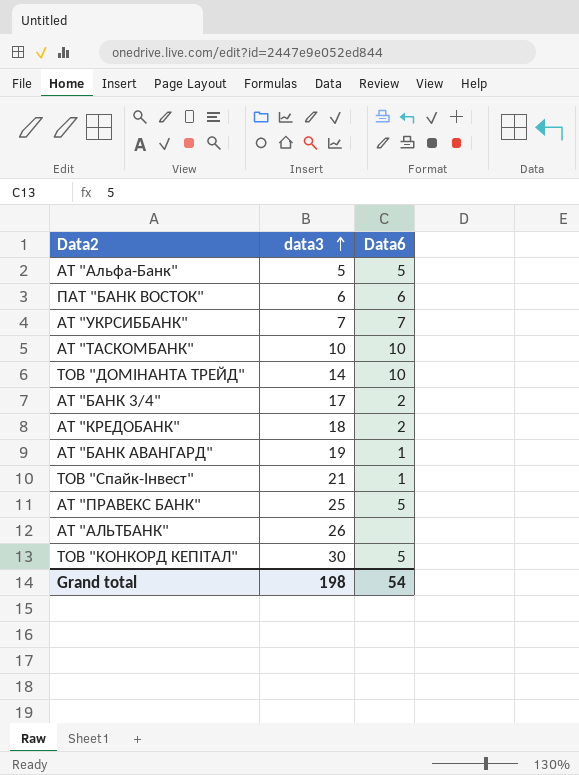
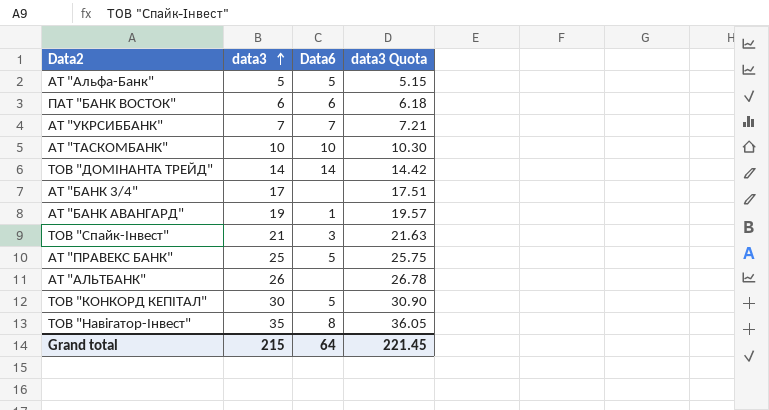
column data3 Quota | formula: none -> [data3] * 1.03
row АТ "КРЕДОБАНК": 18 | 2 -> none
ТОВ "ДОМІНАНТА ТРЕЙД" | Data6: 10 -> 14
АТ "БАНК 3/4" | Data6: 2 -> none
ТОВ "Спайк-Інвест" | Data6: 1 -> 3
row ТОВ "Навігатор-Інвест": none -> 35 | 8 | 36.05
Grand total | data3: 198 -> 215
Grand total | Data6: 54 -> 64

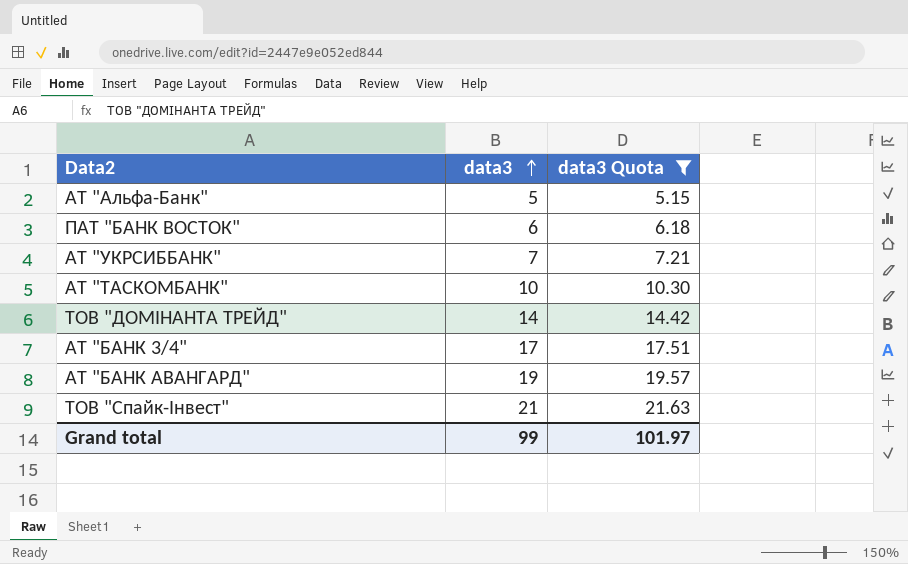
filter: none -> data3 Quota <= 21.63
column Data6 | position: 3 -> none
Grand total | data3: 215 -> 99
Grand total | data3 Quota: 221.45 -> 101.97

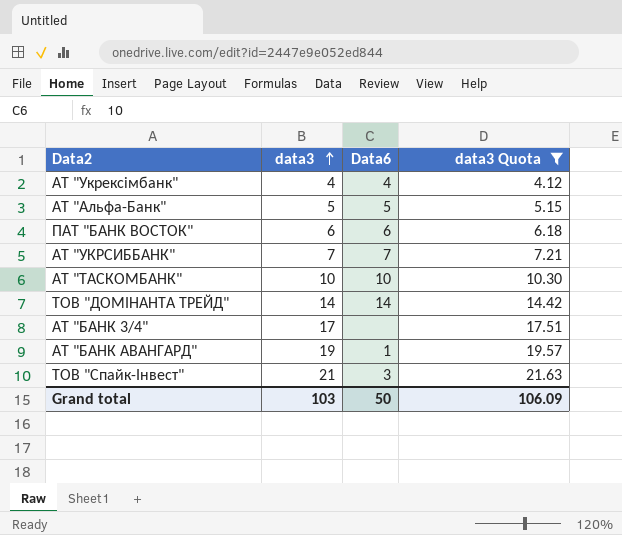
column Data6 | position: none -> 3
row АТ "Укрексімбанк": none -> 4 | 4 | 4.12
Grand total | data3: 99 -> 103
Grand total | data3 Quota: 101.97 -> 106.09

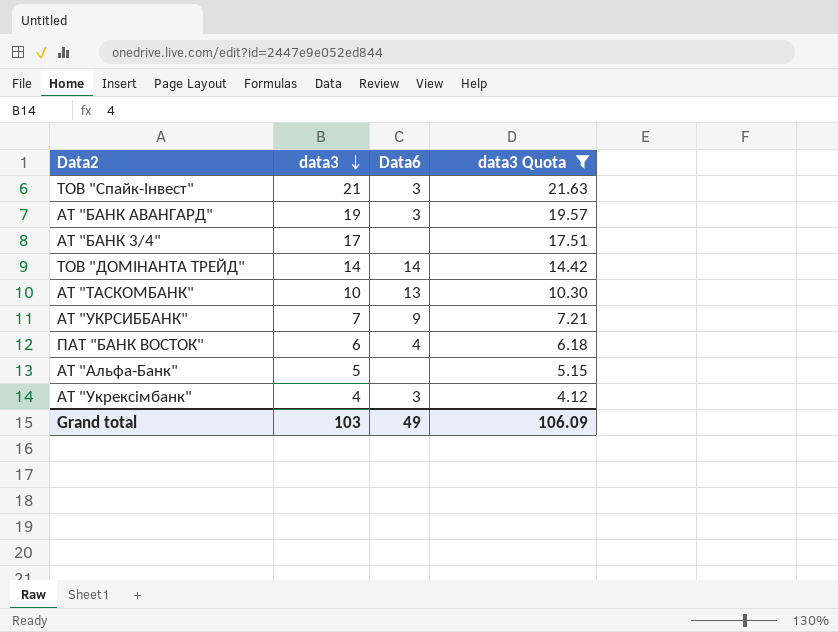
row order: data3 ascending -> data3 descending
АТ "БАНК АВАНГАРД" | Data6: 1 -> 3
АТ "ТАСКОМБАНК" | Data6: 10 -> 13
АТ "УКРСИББАНК" | Data6: 7 -> 9
ПАТ "БАНК ВОСТОК" | Data6: 6 -> 4
АТ "Альфа-Банк" | Data6: 5 -> none
АТ "Укрексімбанк" | Data6: 4 -> 3
Grand total | Data6: 50 -> 49

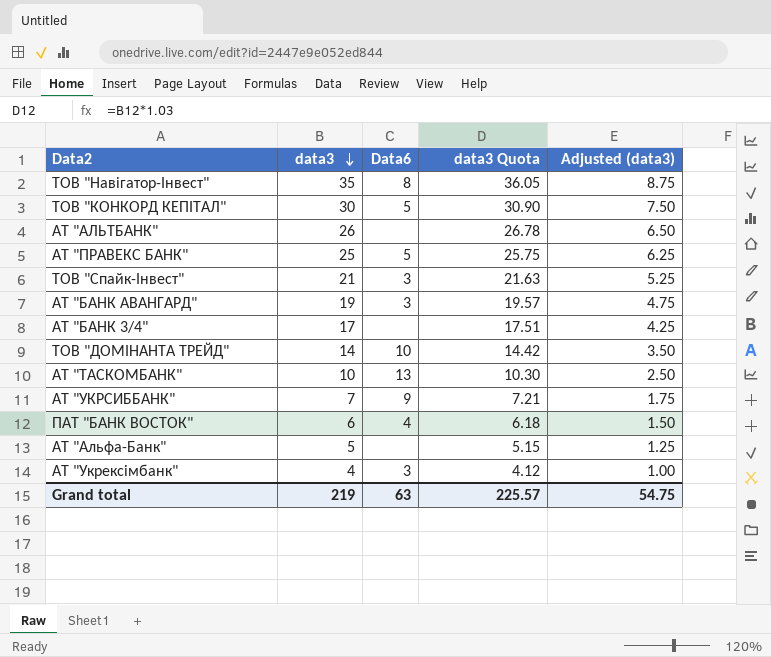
filter: data3 Quota <= 21.63 -> none
column Adjusted (data3) | formula: none -> [data3] * 0.25
ТОВ "ДОМІНАНТА ТРЕЙД" | Data6: 14 -> 10
Grand total | data3: 103 -> 219
Grand total | Data6: 49 -> 63
Grand total | data3 Quota: 106.09 -> 225.57

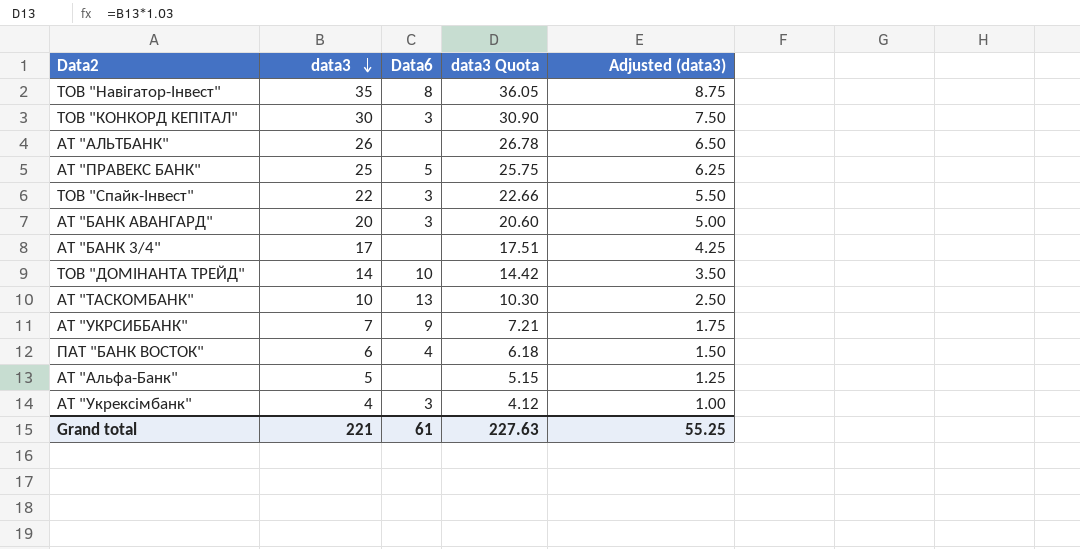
ТОВ "КОНКОРД КЕПІТАЛ" | Data6: 5 -> 3
ТОВ "Спайк-Інвест" | data3: 21 -> 22
ТОВ "Спайк-Інвест" | data3 Quota: 21.63 -> 22.66
ТОВ "Спайк-Інвест" | Adjusted (data3): 5.25 -> 5.50
АТ "БАНК АВАНГАРД" | data3: 19 -> 20
АТ "БАНК АВАНГАРД" | data3 Quota: 19.57 -> 20.60
АТ "БАНК АВАНГАРД" | Adjusted (data3): 4.75 -> 5.00
Grand total | data3: 219 -> 221
Grand total | Data6: 63 -> 61
Grand total | data3 Quota: 225.57 -> 227.63
Grand total | Adjusted (data3): 54.75 -> 55.25

